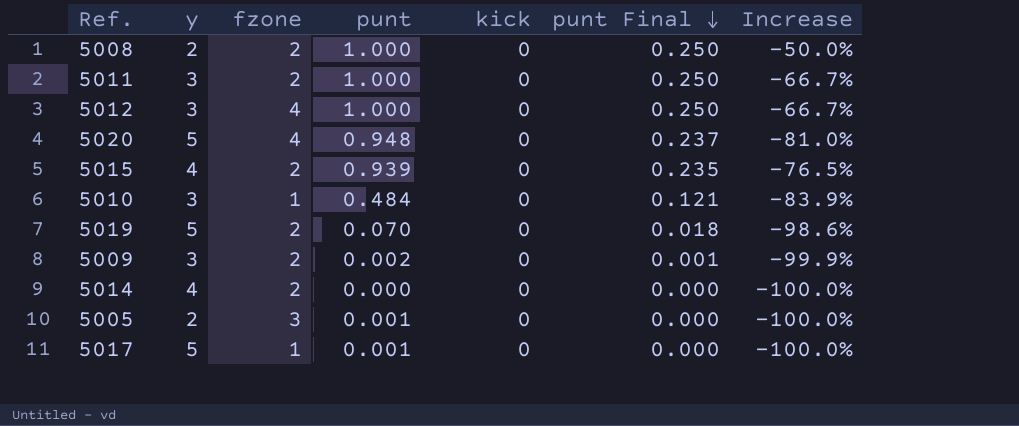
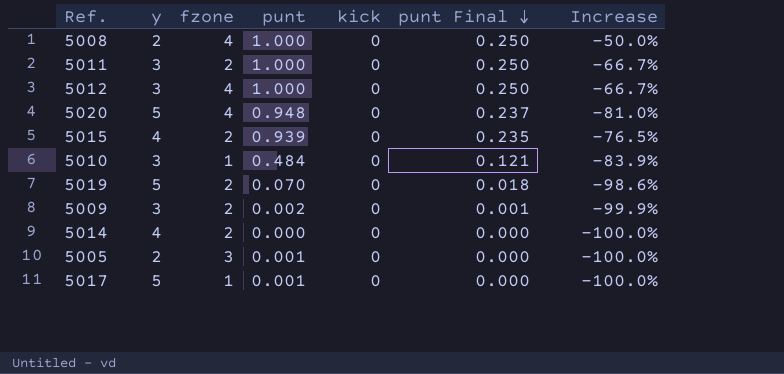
5008 | fzone: 2 -> 4

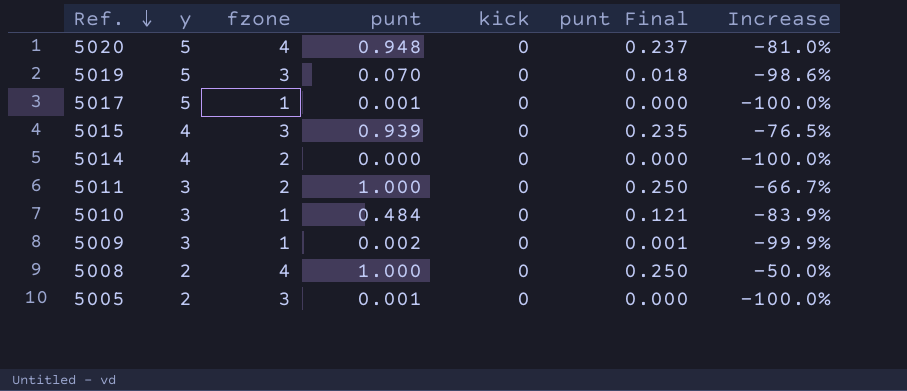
row order: punt Final descending -> Ref. descending
row 5012: 3 | 4 | 1.000 | 0 | 0.250 | -66.7% -> none
5019 | fzone: 2 -> 3
5015 | fzone: 2 -> 3
5009 | fzone: 2 -> 1

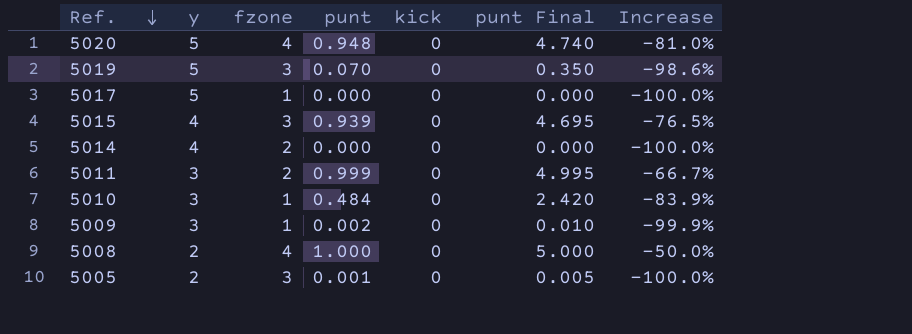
column punt Final | formula: [punt] * 0.25 -> [punt] * 5
5017 | punt: 0.001 -> 0.000
5011 | punt: 1.000 -> 0.999

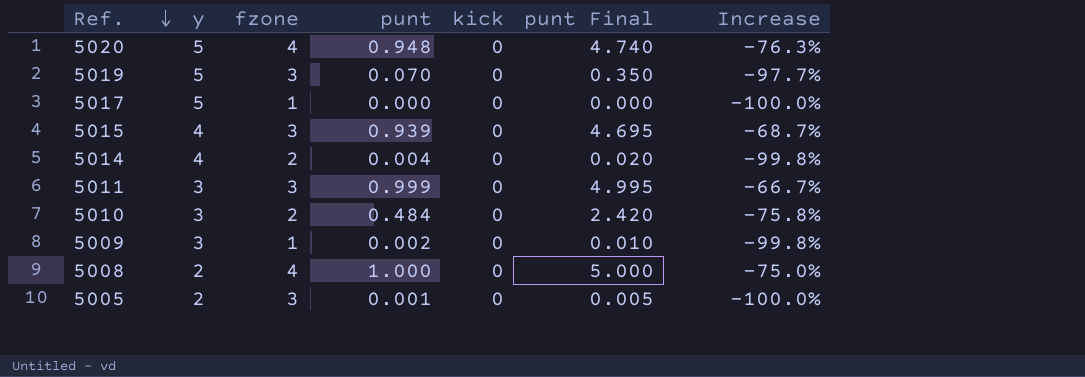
column Increase | formula: ([punt] - [y]) / [y] -> ([punt] - [fzone]) / [fzone]
5014 | punt: 0.000 -> 0.004
5014 | punt Final: 0.000 -> 0.020
5011 | fzone: 2 -> 3
5010 | fzone: 1 -> 2

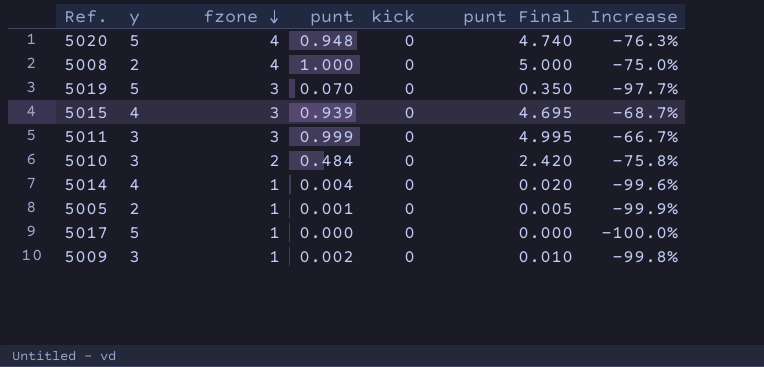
row order: Ref. descending -> fzone descending
5014 | fzone: 2 -> 1
5014 | Increase: -99.8% -> -99.6%
5005 | fzone: 3 -> 1
5005 | Increase: -100.0% -> -99.9%

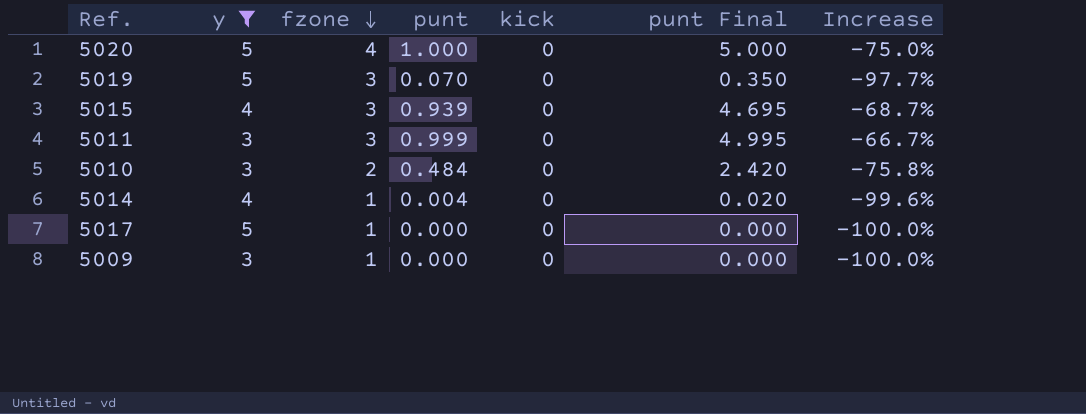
filter: none -> y != 2
5020 | punt: 0.948 -> 1.000
5020 | punt Final: 4.740 -> 5.000
5020 | Increase: -76.3% -> -75.0%
5009 | punt: 0.002 -> 0.000
5009 | punt Final: 0.010 -> 0.000
5009 | Increase: -99.8% -> -100.0%

